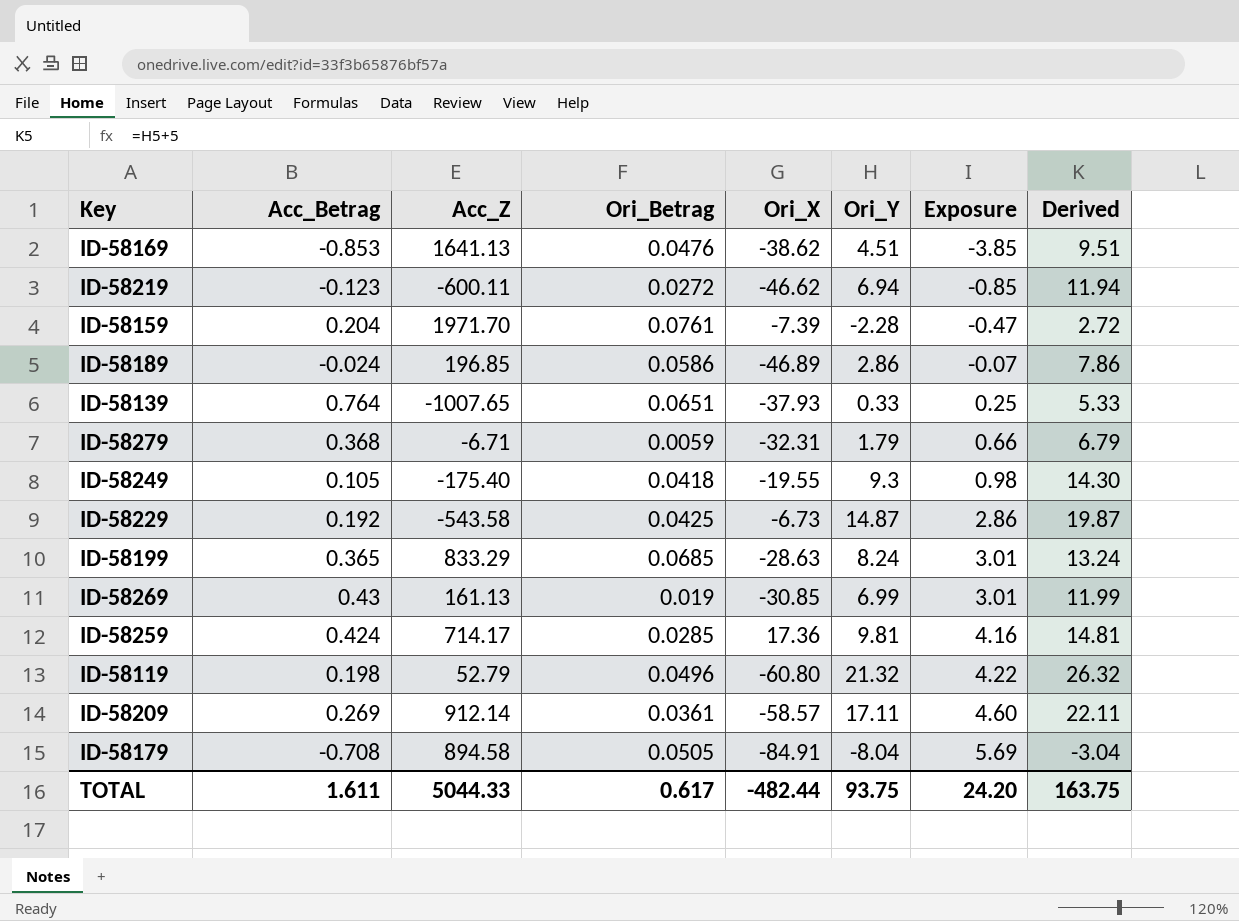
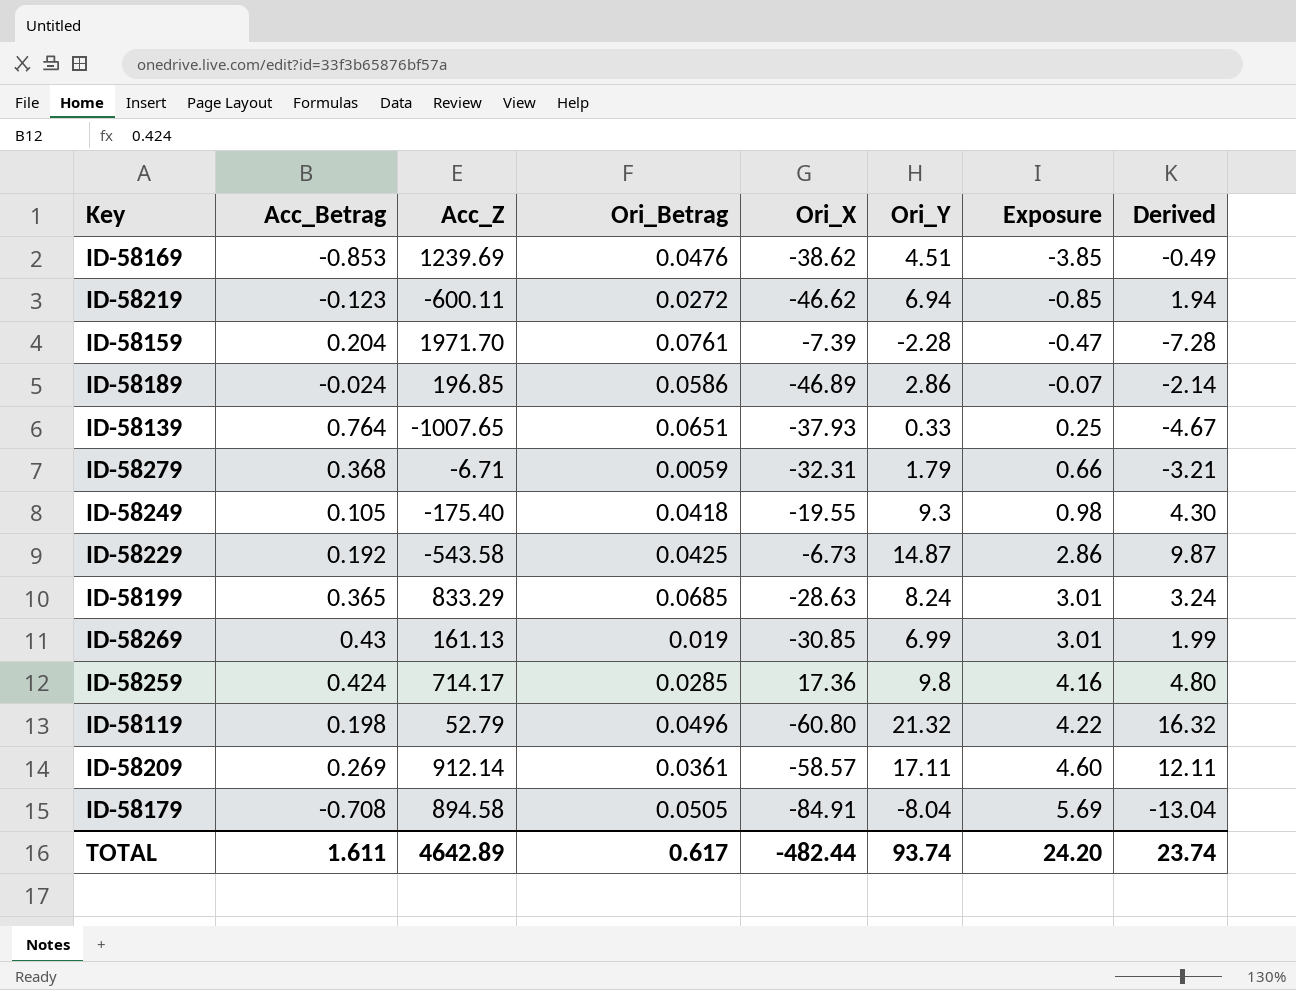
column Derived | formula: [Ori_Y] + 5 -> [Ori_Y] - 5
ID-58169 | Acc_Z: 1641.13 -> 1239.69
ID-58259 | Ori_Y: 9.81 -> 9.8
TOTAL | Acc_Z: 5044.33 -> 4642.89
TOTAL | Ori_Y: 93.75 -> 93.74
TOTAL | Derived: 163.75 -> 23.74

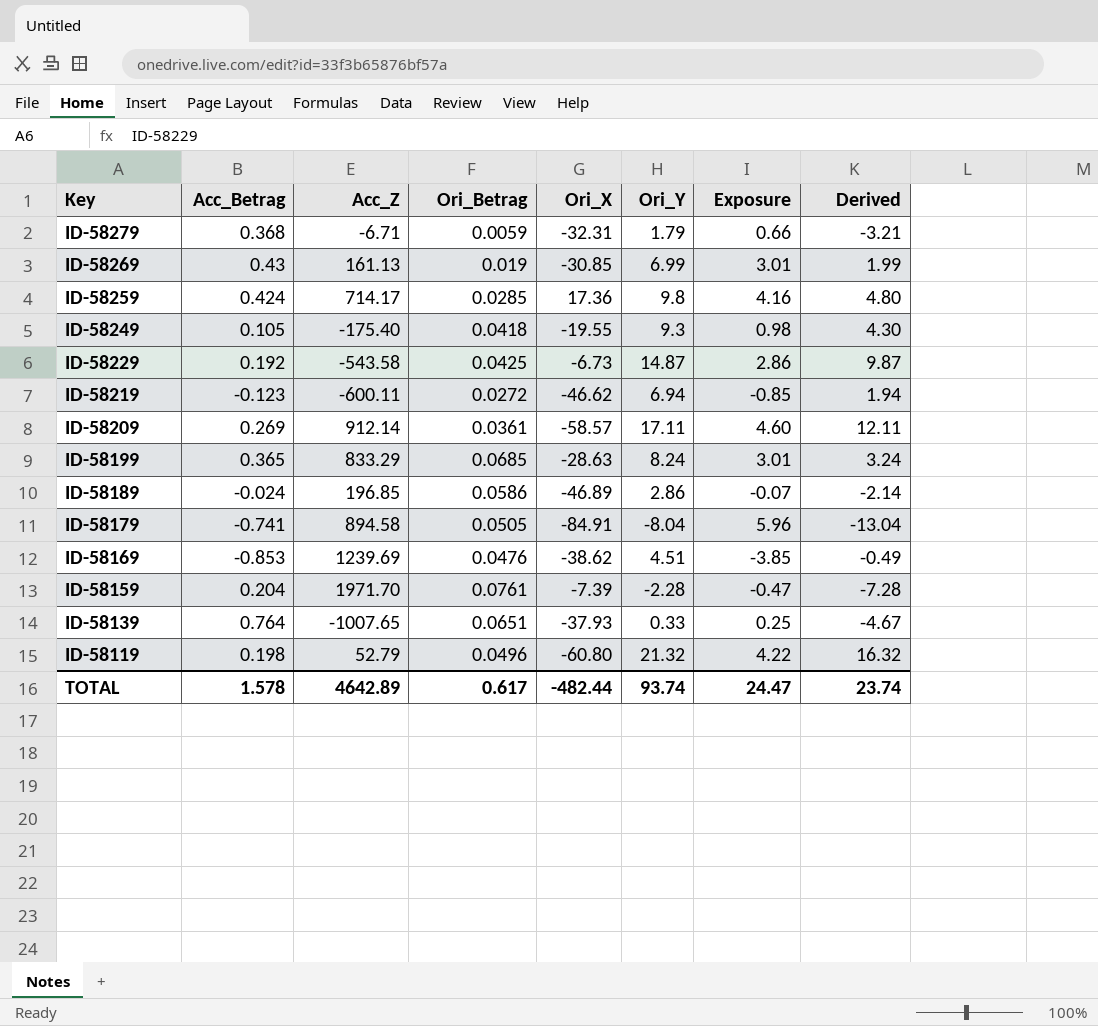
row order: Exposure ascending -> Key descending
ID-58179 | Acc_Betrag: -0.708 -> -0.741
ID-58179 | Exposure: 5.69 -> 5.96
TOTAL | Acc_Betrag: 1.611 -> 1.578
TOTAL | Exposure: 24.20 -> 24.47

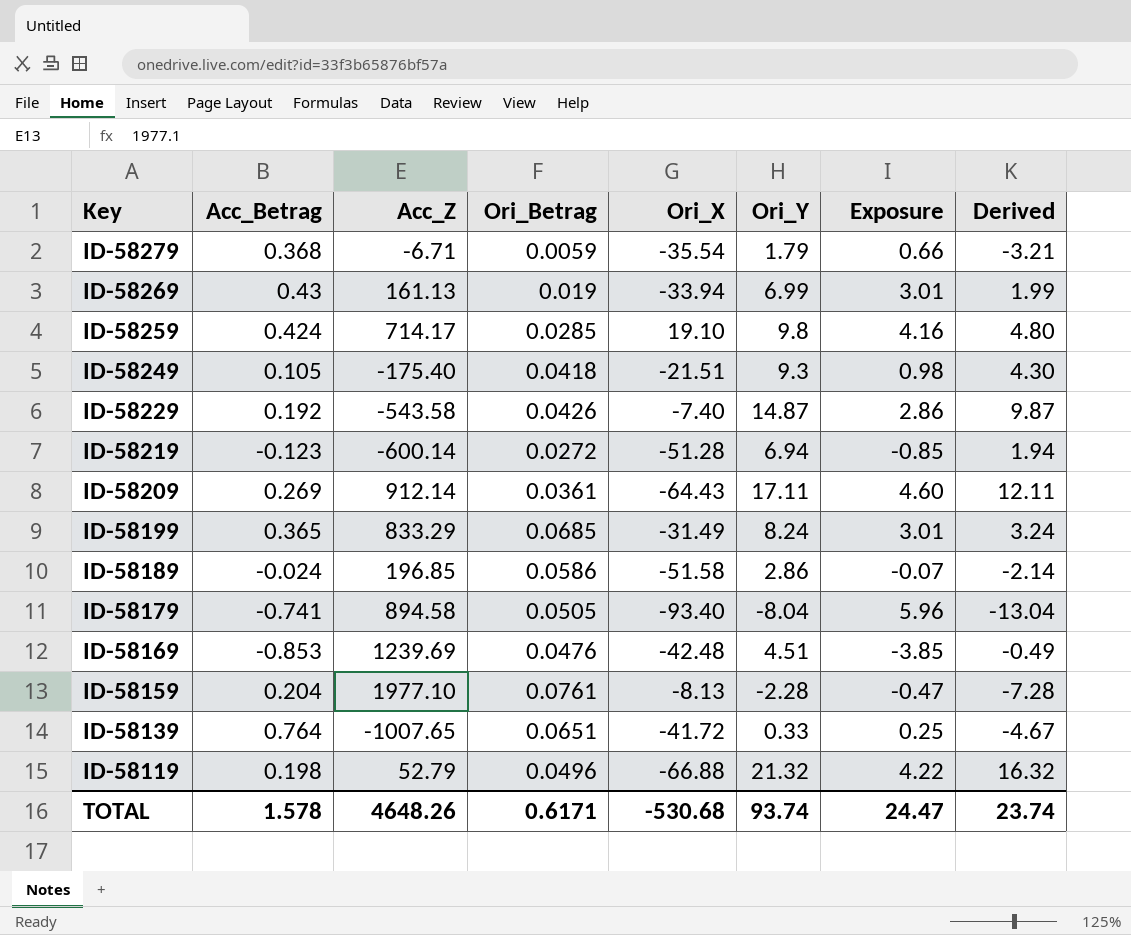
ID-58279 | Ori_X: -32.31 -> -35.54
ID-58269 | Ori_X: -30.85 -> -33.94
ID-58259 | Ori_X: 17.36 -> 19.10
ID-58249 | Ori_X: -19.55 -> -21.51
ID-58229 | Ori_Betrag: 0.0425 -> 0.0426
ID-58229 | Ori_X: -6.73 -> -7.40
ID-58219 | Acc_Z: -600.11 -> -600.14
ID-58219 | Ori_X: -46.62 -> -51.28
ID-58209 | Ori_X: -58.57 -> -64.43
ID-58199 | Ori_X: -28.63 -> -31.49
ID-58189 | Ori_X: -46.89 -> -51.58
ID-58179 | Ori_X: -84.91 -> -93.40
ID-58169 | Ori_X: -38.62 -> -42.48
ID-58159 | Acc_Z: 1971.70 -> 1977.10
ID-58159 | Ori_X: -7.39 -> -8.13
ID-58139 | Ori_X: -37.93 -> -41.72
ID-58119 | Ori_X: -60.80 -> -66.88
TOTAL | Acc_Z: 4642.89 -> 4648.26
TOTAL | Ori_Betrag: 0.617 -> 0.6171
TOTAL | Ori_X: -482.44 -> -530.68

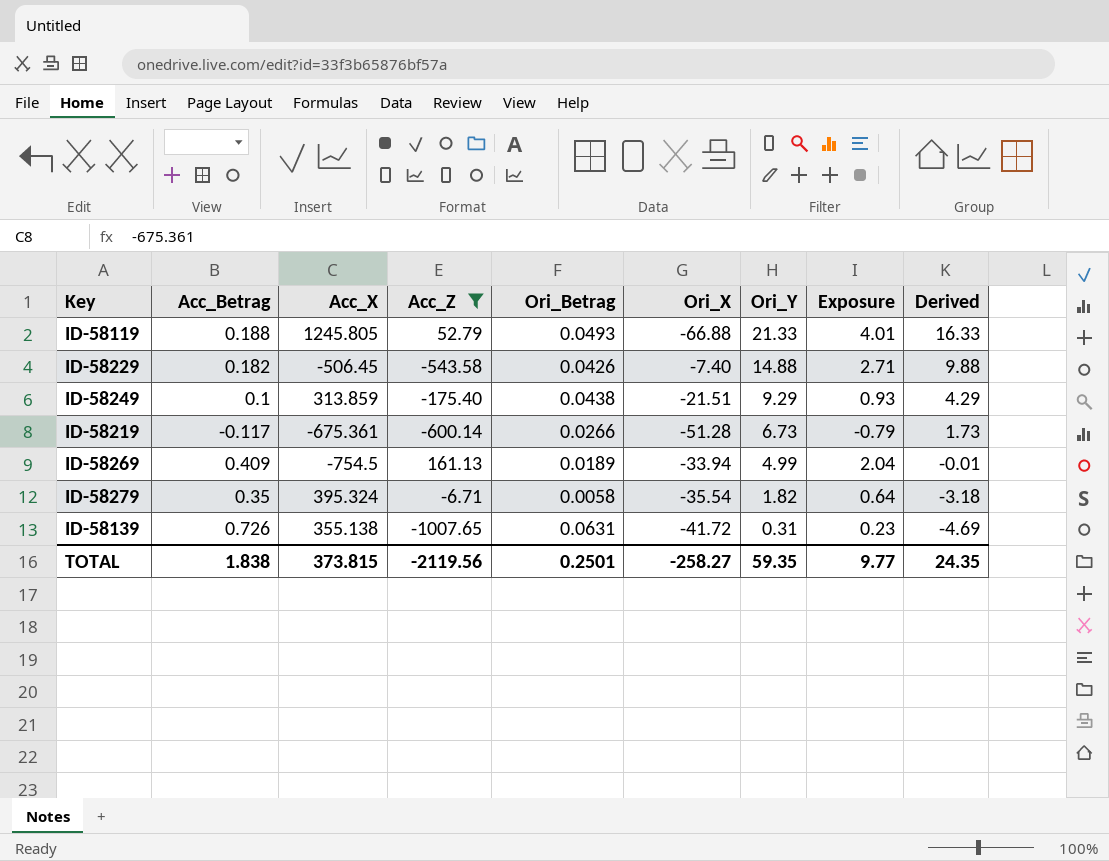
filter: none -> Acc_Z <= 161.13
row order: Key descending -> Ori_Y descending
column Acc_X | position: none -> 3
ID-58119 | Acc_Betrag: 0.198 -> 0.188
ID-58119 | Ori_Betrag: 0.0496 -> 0.0493
ID-58119 | Ori_Y: 21.32 -> 21.33
ID-58119 | Exposure: 4.22 -> 4.01
ID-58119 | Derived: 16.32 -> 16.33
ID-58229 | Acc_Betrag: 0.192 -> 0.182
ID-58229 | Ori_Y: 14.87 -> 14.88
ID-58229 | Exposure: 2.86 -> 2.71
ID-58229 | Derived: 9.87 -> 9.88
ID-58249 | Acc_Betrag: 0.105 -> 0.1
ID-58249 | Ori_Betrag: 0.0418 -> 0.0438
ID-58249 | Ori_Y: 9.3 -> 9.29
ID-58249 | Exposure: 0.98 -> 0.93
ID-58249 | Derived: 4.30 -> 4.29
ID-58219 | Acc_Betrag: -0.123 -> -0.117
ID-58219 | Ori_Betrag: 0.0272 -> 0.0266
ID-58219 | Ori_Y: 6.94 -> 6.73
ID-58219 | Exposure: -0.85 -> -0.79
ID-58219 | Derived: 1.94 -> 1.73
ID-58269 | Acc_Betrag: 0.43 -> 0.409
ID-58269 | Ori_Betrag: 0.019 -> 0.0189
ID-58269 | Ori_Y: 6.99 -> 4.99
ID-58269 | Exposure: 3.01 -> 2.04
ID-58269 | Derived: 1.99 -> -0.01
ID-58279 | Acc_Betrag: 0.368 -> 0.35
ID-58279 | Ori_Betrag: 0.0059 -> 0.0058
ID-58279 | Ori_Y: 1.79 -> 1.82
ID-58279 | Exposure: 0.66 -> 0.64
ID-58279 | Derived: -3.21 -> -3.18
ID-58139 | Acc_Betrag: 0.764 -> 0.726
ID-58139 | Ori_Betrag: 0.0651 -> 0.0631
ID-58139 | Ori_Y: 0.33 -> 0.31
ID-58139 | Exposure: 0.25 -> 0.23
ID-58139 | Derived: -4.67 -> -4.69
TOTAL | Acc_Betrag: 1.578 -> 1.838
TOTAL | Acc_Z: 4648.26 -> -2119.56
TOTAL | Ori_Betrag: 0.6171 -> 0.2501
TOTAL | Ori_X: -530.68 -> -258.27
TOTAL | Ori_Y: 93.74 -> 59.35
TOTAL | Exposure: 24.47 -> 9.77
TOTAL | Derived: 23.74 -> 24.35

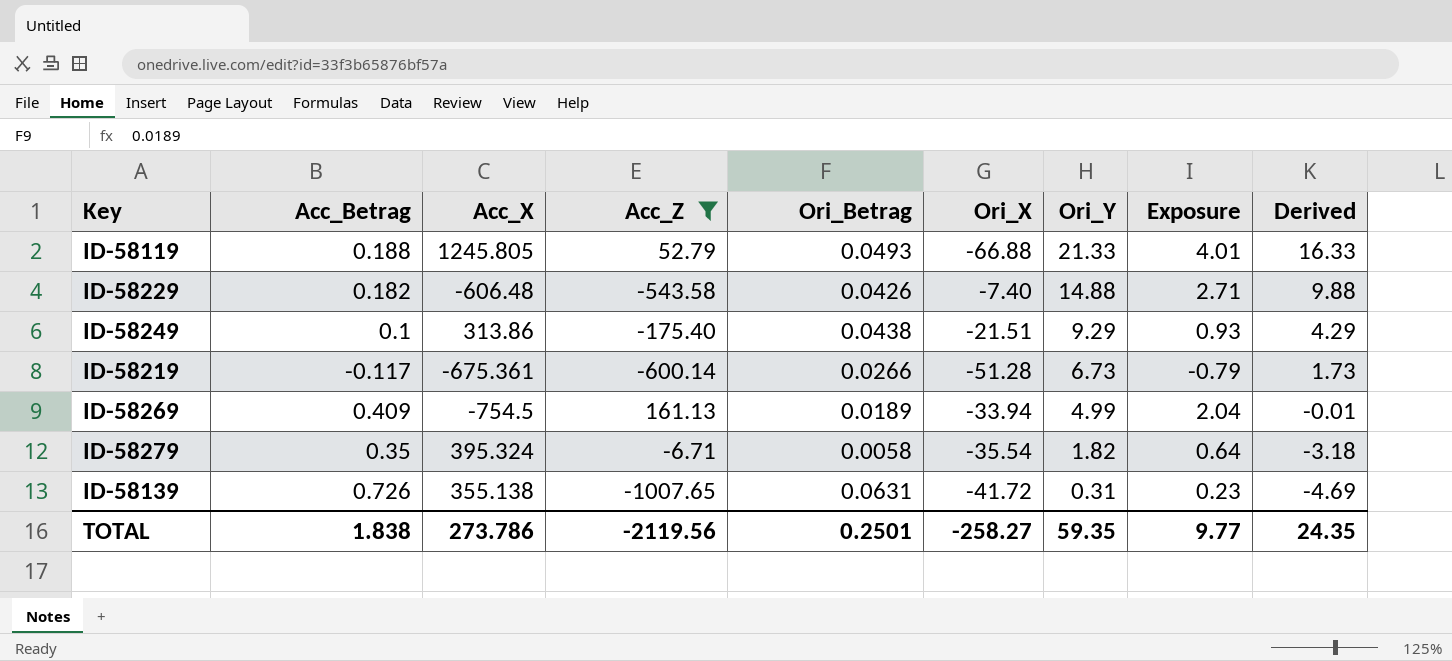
ID-58229 | Acc_X: -506.45 -> -606.48
ID-58249 | Acc_X: 313.859 -> 313.86
TOTAL | Acc_X: 373.815 -> 273.786

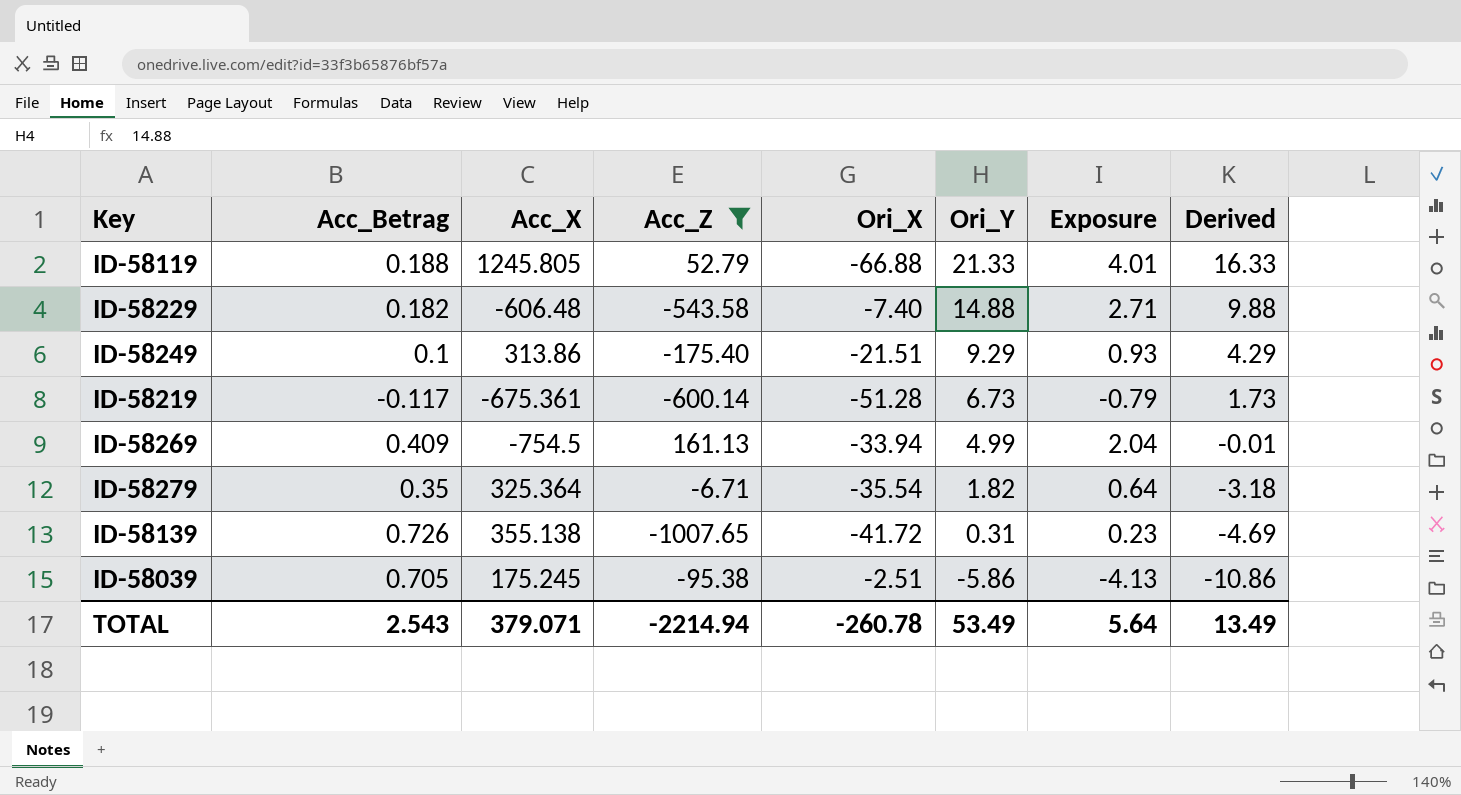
column Ori_Betrag | position: 5 -> none
ID-58279 | Acc_X: 395.324 -> 325.364
row ID-58039: none -> 0.705 | 175.245 | -95.38 | -2.51 | -5.86 | -4.13 | -10.86
TOTAL | Acc_Betrag: 1.838 -> 2.543
TOTAL | Acc_X: 273.786 -> 379.071
TOTAL | Acc_Z: -2119.56 -> -2214.94
TOTAL | Ori_X: -258.27 -> -260.78
TOTAL | Ori_Y: 59.35 -> 53.49
TOTAL | Exposure: 9.77 -> 5.64
TOTAL | Derived: 24.35 -> 13.49

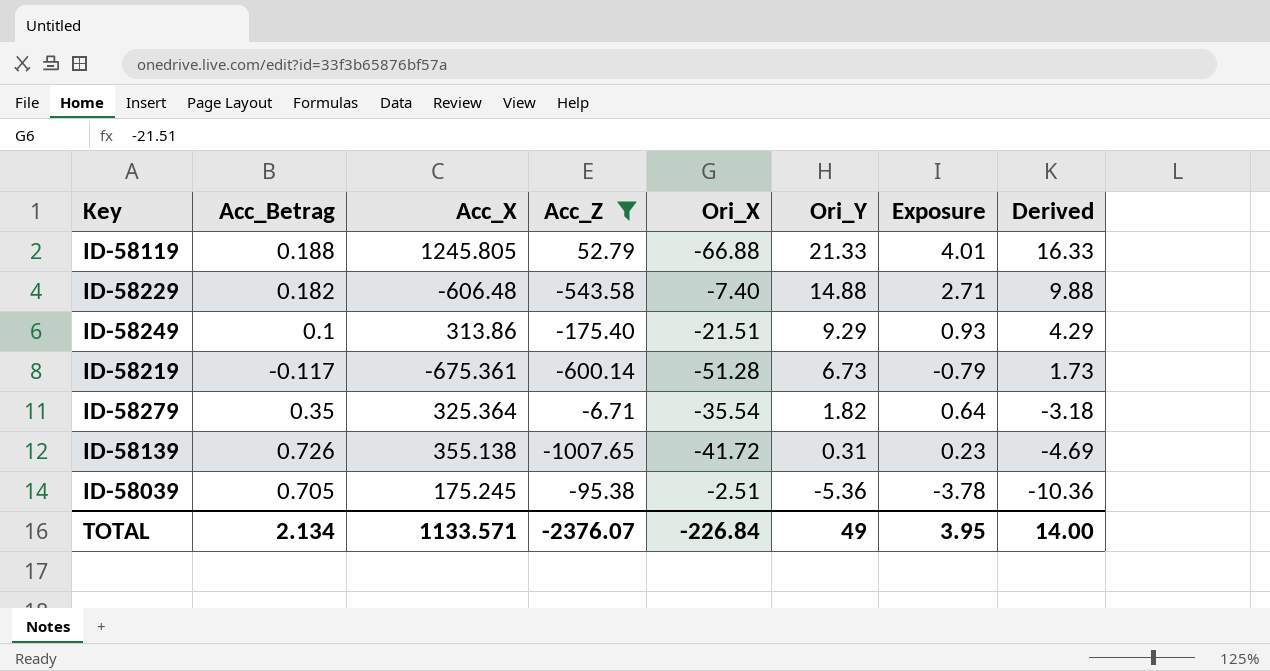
row ID-58269: 0.409 | -754.5 | 161.13 | -33.94 | 4.99 | 2.04 | -0.01 -> none
ID-58039 | Ori_Y: -5.86 -> -5.36
ID-58039 | Exposure: -4.13 -> -3.78
ID-58039 | Derived: -10.86 -> -10.36
TOTAL | Acc_Betrag: 2.543 -> 2.134
TOTAL | Acc_X: 379.071 -> 1133.571
TOTAL | Acc_Z: -2214.94 -> -2376.07
TOTAL | Ori_X: -260.78 -> -226.84
TOTAL | Ori_Y: 53.49 -> 49
TOTAL | Exposure: 5.64 -> 3.95
TOTAL | Derived: 13.49 -> 14.00

